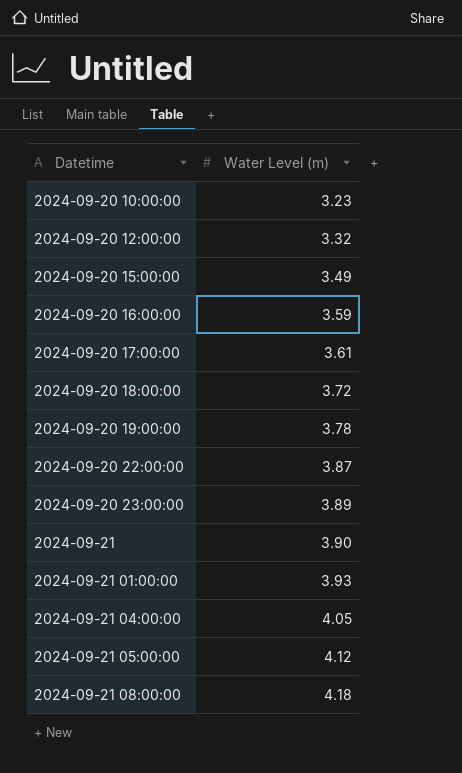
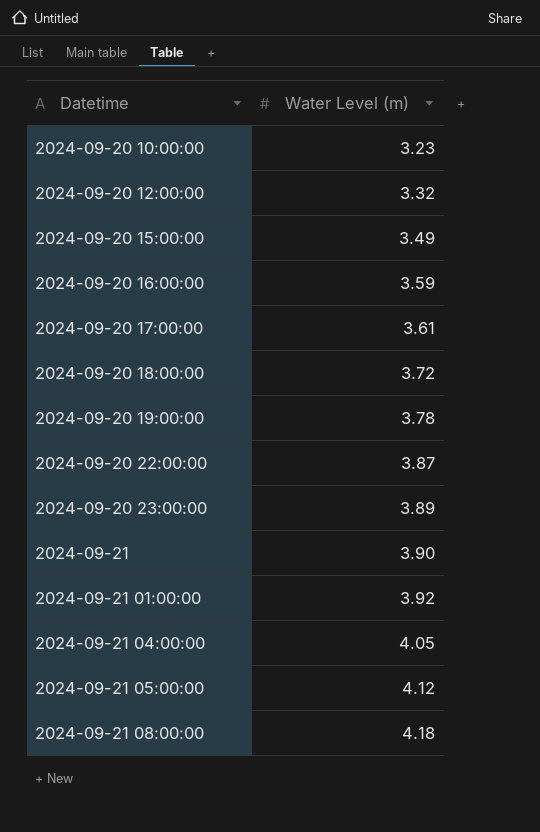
2024-09-21 01:00:00 | Water Level (m): 3.93 -> 3.92

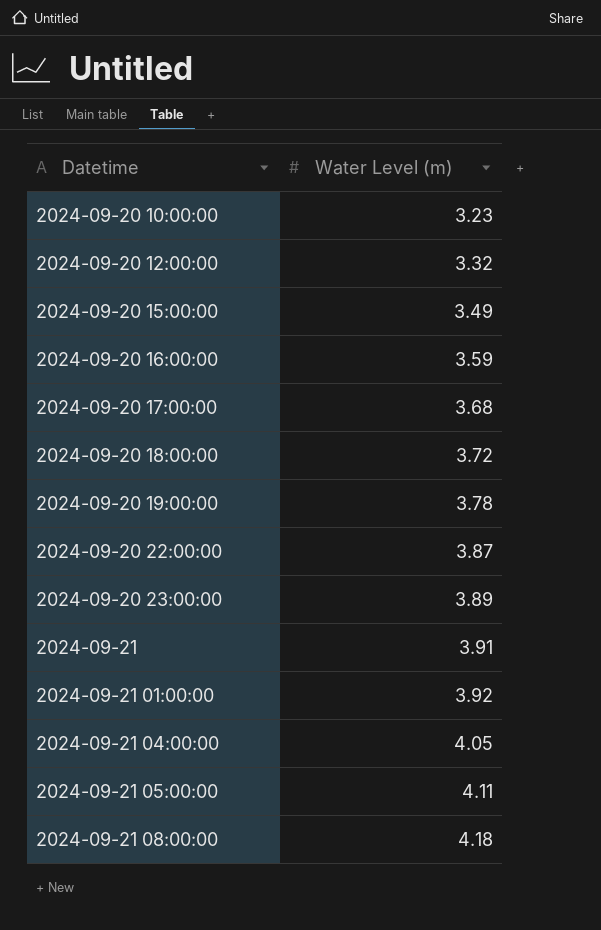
2024-09-20 17:00:00 | Water Level (m): 3.61 -> 3.68
2024-09-21 | Water Level (m): 3.90 -> 3.91
2024-09-21 05:00:00 | Water Level (m): 4.12 -> 4.11

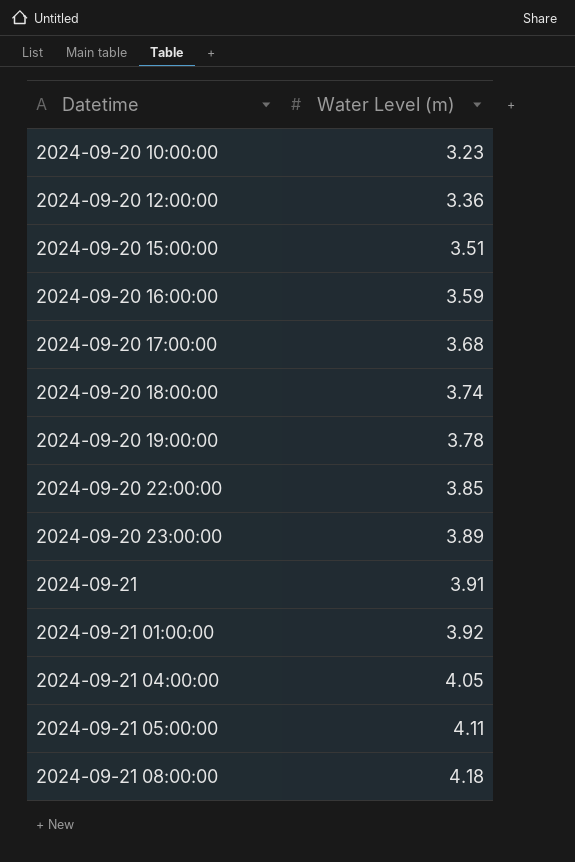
2024-09-20 12:00:00 | Water Level (m): 3.32 -> 3.36
2024-09-20 15:00:00 | Water Level (m): 3.49 -> 3.51
2024-09-20 18:00:00 | Water Level (m): 3.72 -> 3.74
2024-09-20 22:00:00 | Water Level (m): 3.87 -> 3.85

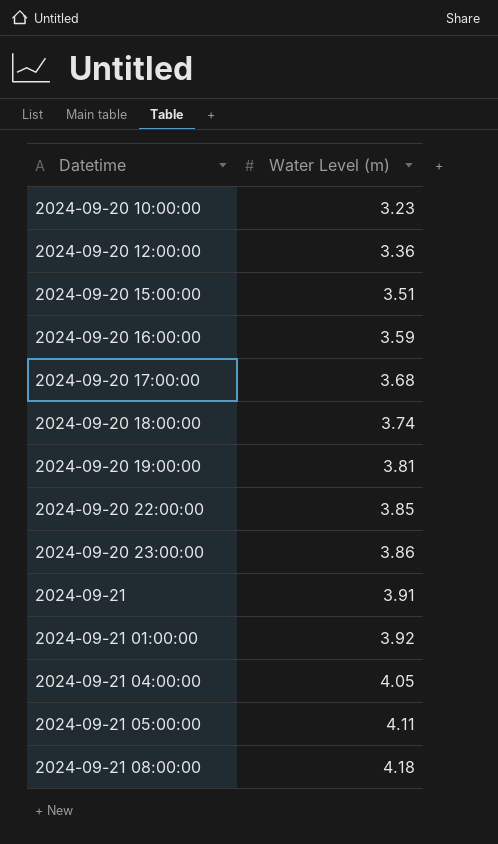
2024-09-20 19:00:00 | Water Level (m): 3.78 -> 3.81
2024-09-20 23:00:00 | Water Level (m): 3.89 -> 3.86

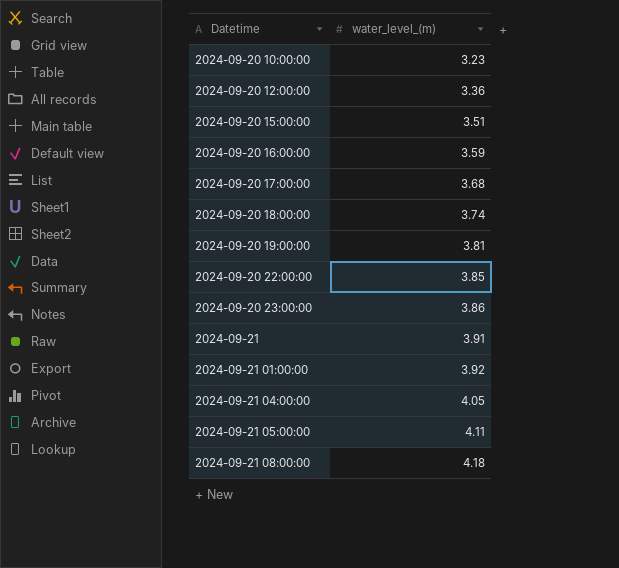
column name: Water Level (m) -> water_level_(m)

